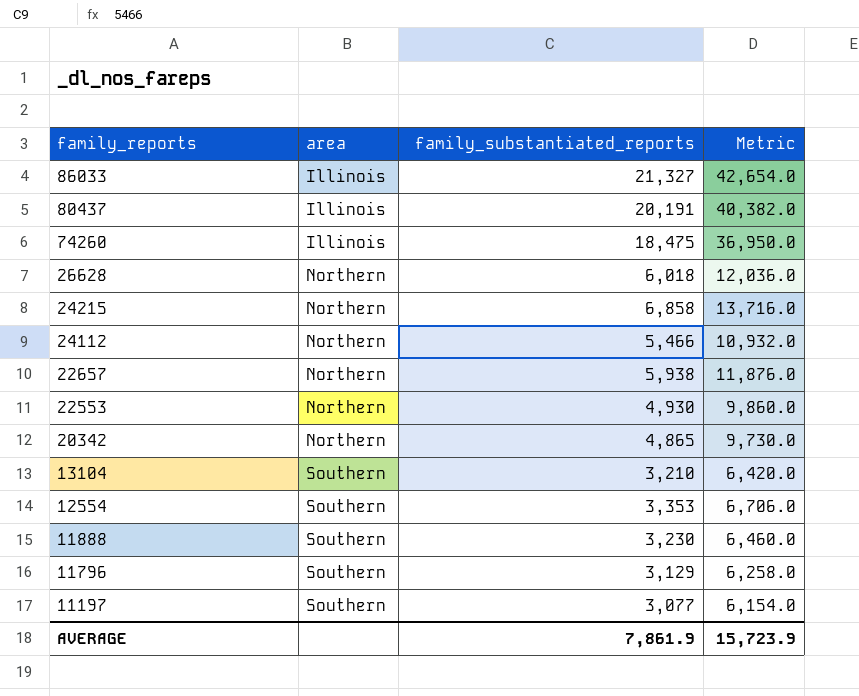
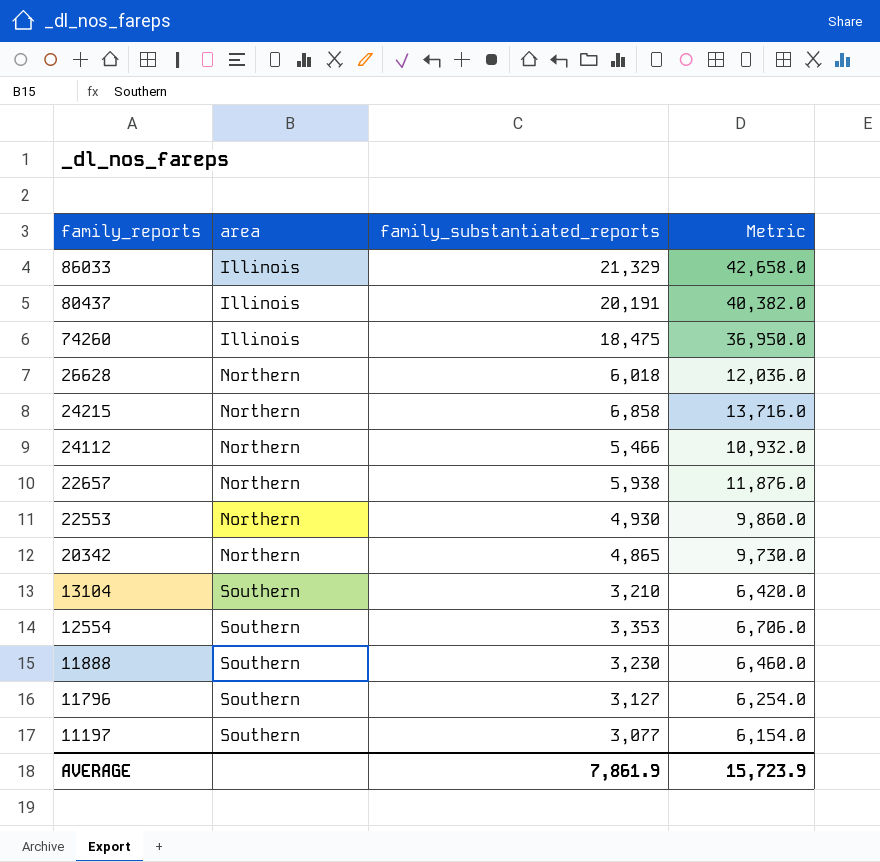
86033 | family_substantiated_reports: 21,327 -> 21,329
86033 | Metric: 42,654.0 -> 42,658.0
11796 | family_substantiated_reports: 3,129 -> 3,127
11796 | Metric: 6,258.0 -> 6,254.0

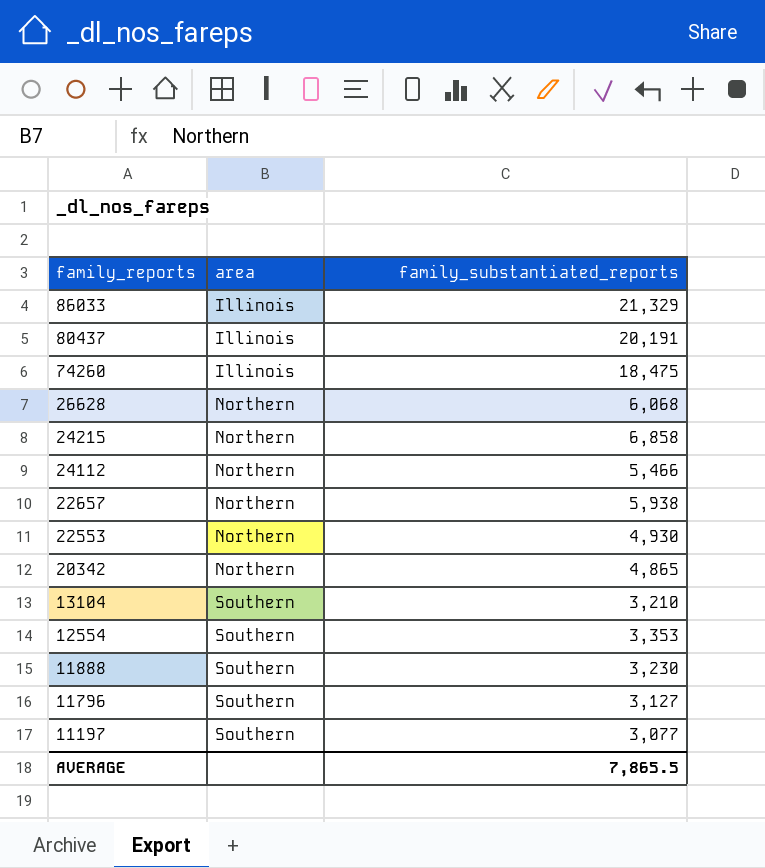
column Metric | formula: [family_substantiated_reports] * 2 -> none
26628 | family_substantiated_reports: 6,018 -> 6,068
AVERAGE | family_substantiated_reports: 7,861.9 -> 7,865.5

